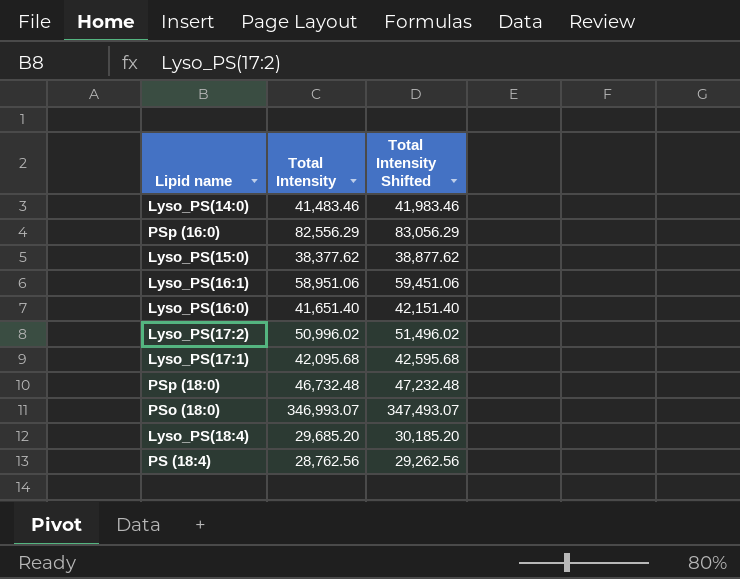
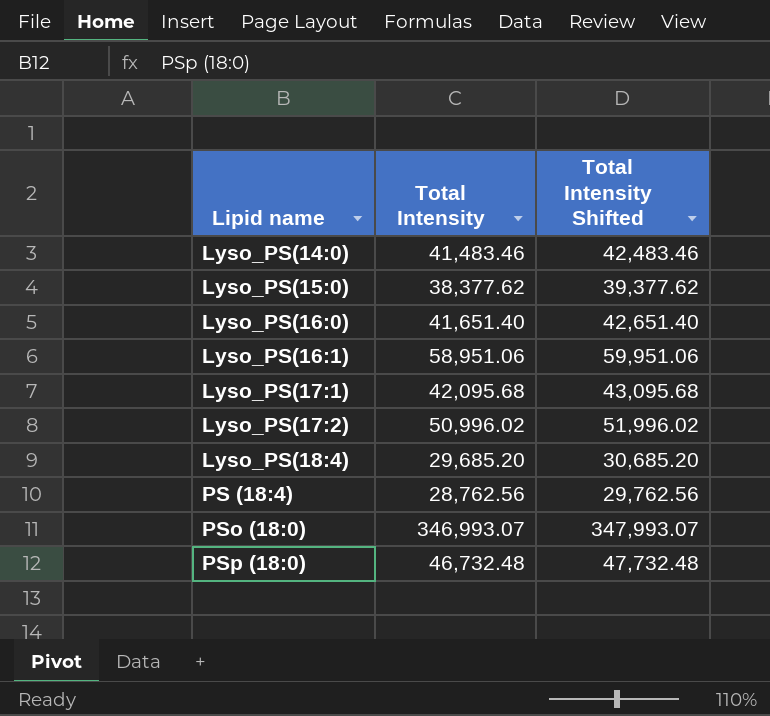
row order: none -> Lipid name ascending
column Total Intensity Shifted | formula: [Total Intensity] + 500 -> [Total Intensity] + 1000
row PSp (16:0): 82,556.29 | 83,056.29 -> none

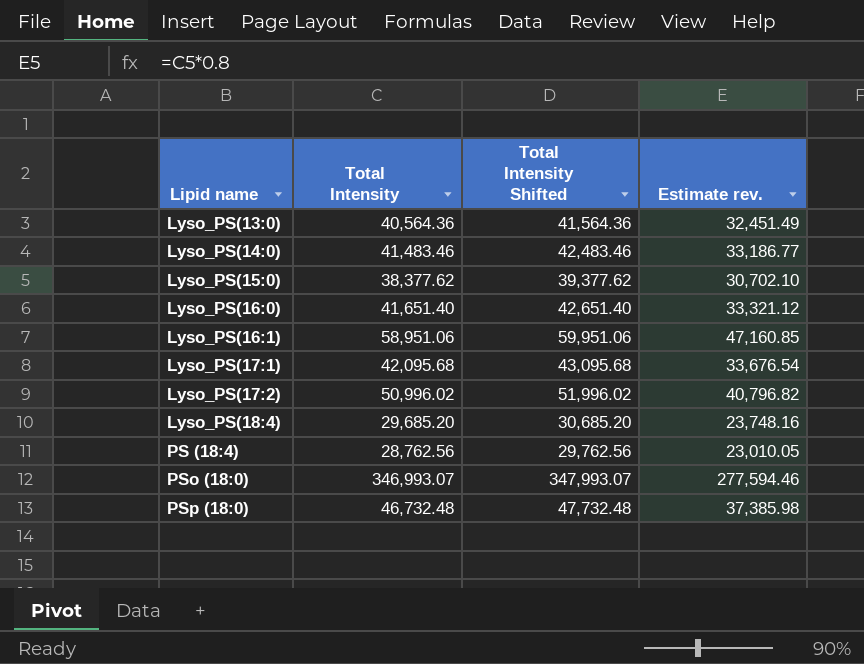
column Estimate rev. | formula: none -> [Total Intensity] * 0.8
row Lyso_PS(13:0): none -> 40,564.36 | 41,564.36 | 32,451.49

